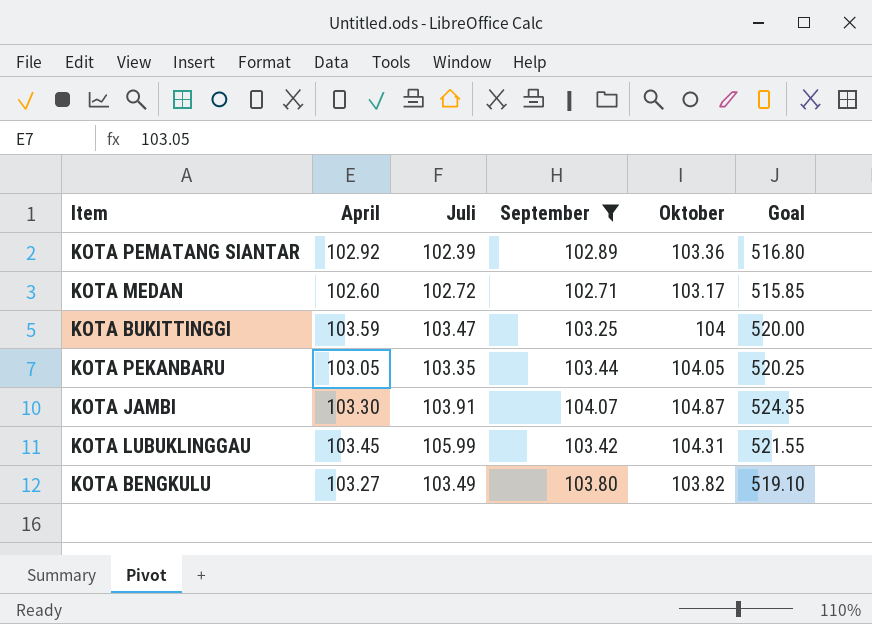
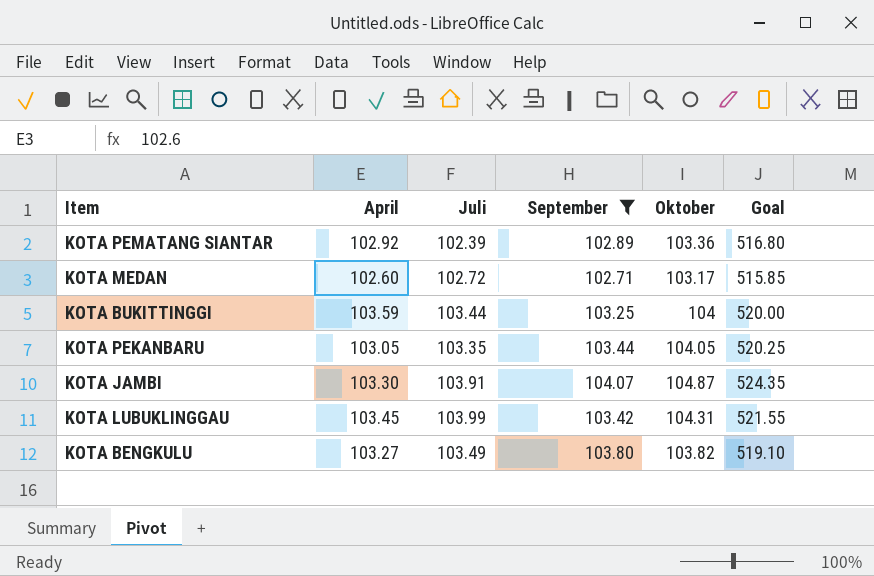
KOTA BUKITTINGGI | Juli: 103.47 -> 103.44
KOTA LUBUKLINGGAU | Juli: 105.99 -> 103.99

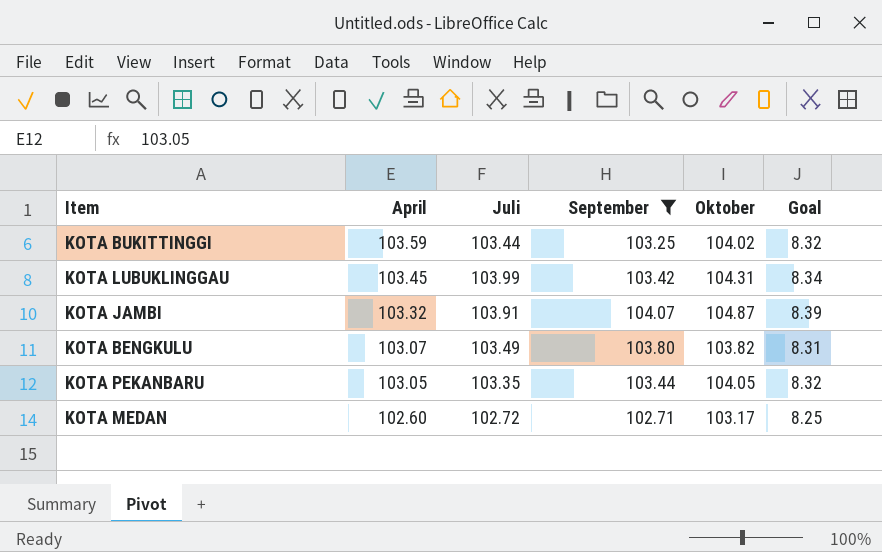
row order: none -> April descending
column Goal | formula: [Oktober] * 5 -> [Oktober] * 0.08
row KOTA PEMATANG SIANTAR: 102.92 | 102.39 | 102.89 | 103.36 | 516.80 -> none
KOTA BUKITTINGGI | Oktober: 104 -> 104.02
KOTA JAMBI | April: 103.30 -> 103.32
KOTA BENGKULU | April: 103.27 -> 103.07

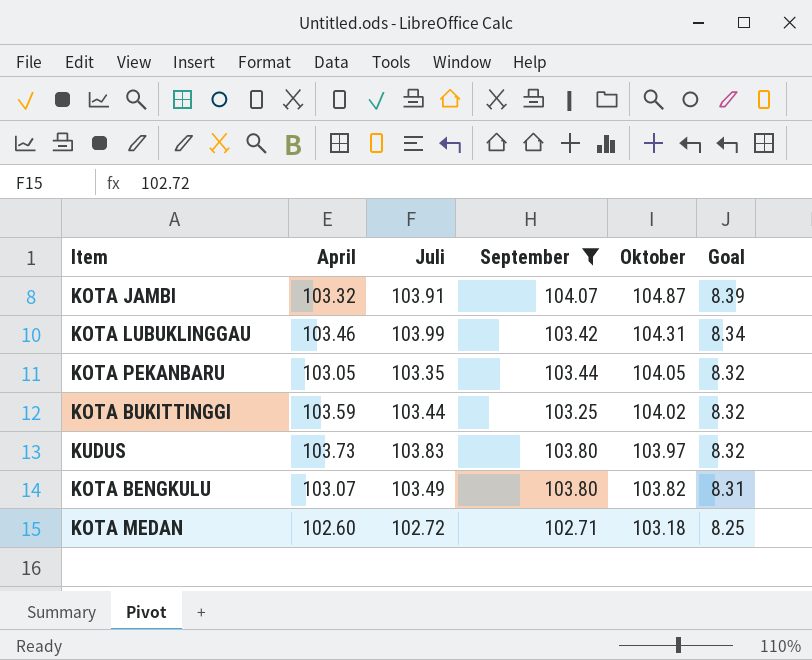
row order: April descending -> Oktober descending
KOTA LUBUKLINGGAU | April: 103.45 -> 103.46
row KUDUS: none -> 103.73 | 103.83 | 103.80 | 103.97 | 8.32
KOTA MEDAN | Oktober: 103.17 -> 103.18

